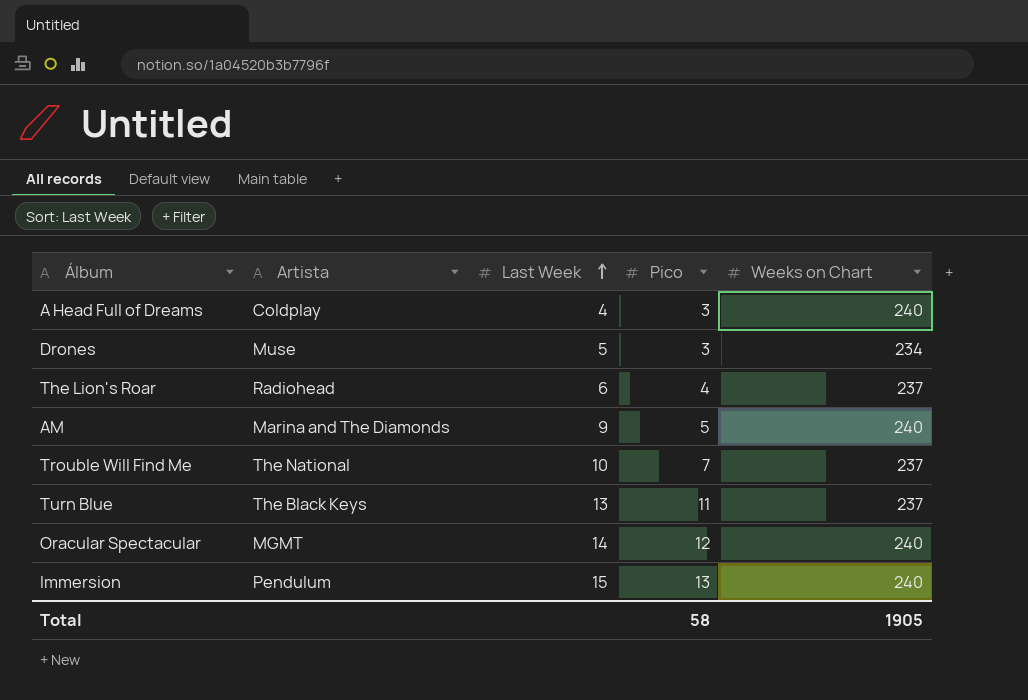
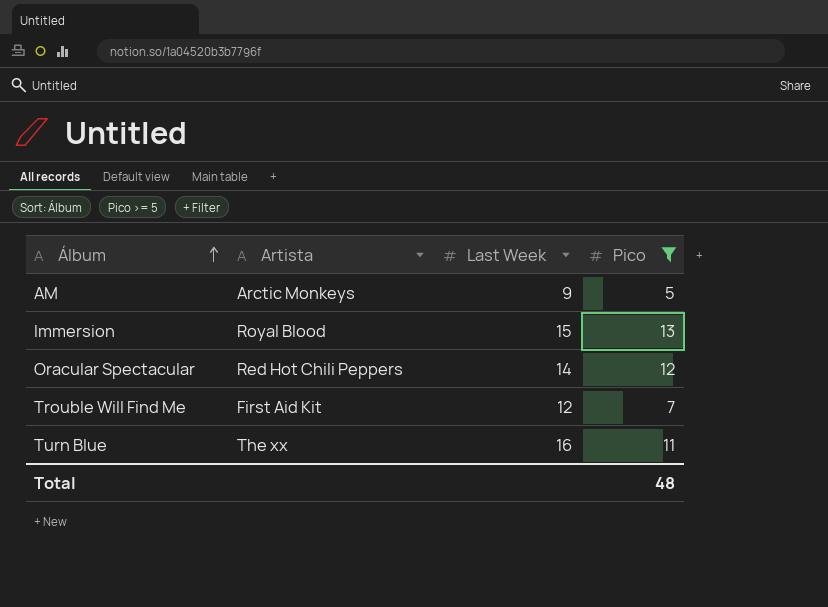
filter: none -> Pico >= 5
row order: Last Week ascending -> Álbum ascending
column Weeks on Chart | position: 5 -> none
AM | Artista: Marina and The Diamonds -> Arctic Monkeys
Immersion | Artista: Pendulum -> Royal Blood
Oracular Spectacular | Artista: MGMT -> Red Hot Chili Peppers
Trouble Will Find Me | Artista: The National -> First Aid Kit
Trouble Will Find Me | Last Week: 10 -> 12
Turn Blue | Artista: The Black Keys -> The xx
Turn Blue | Last Week: 13 -> 16
Total | Pico: 58 -> 48

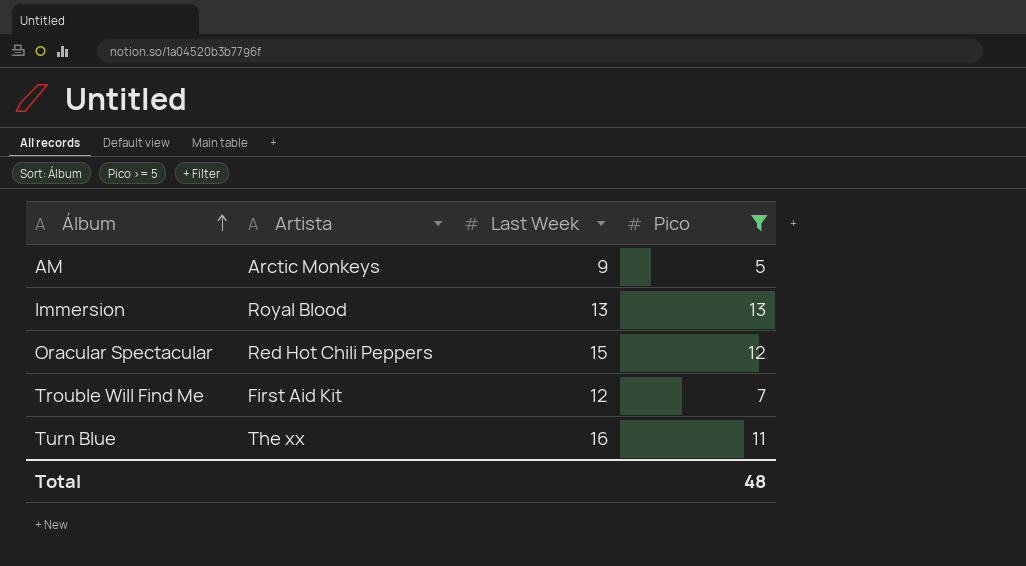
Immersion | Last Week: 15 -> 13
Oracular Spectacular | Last Week: 14 -> 15

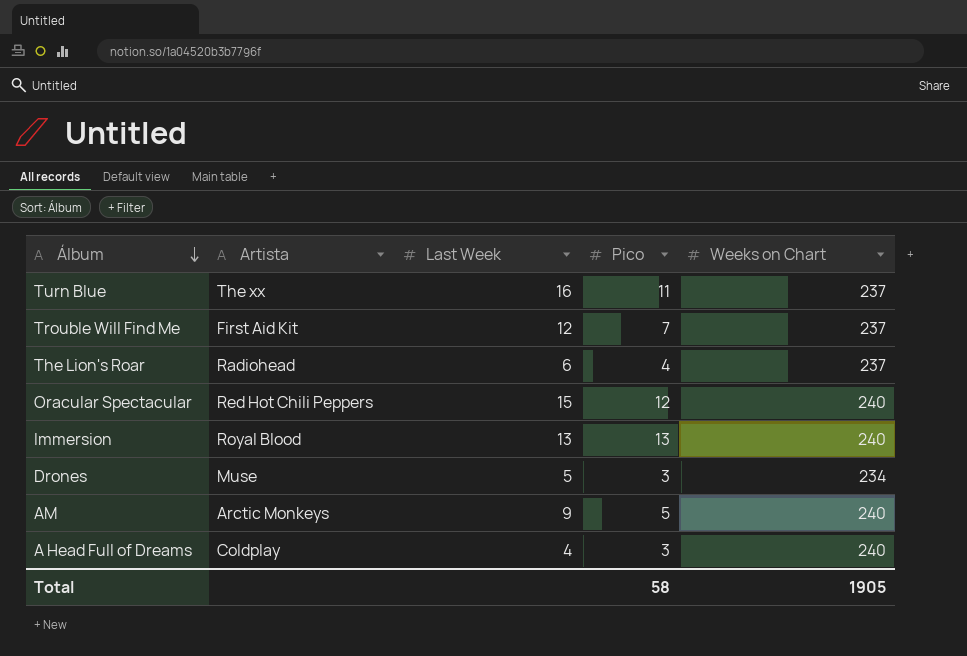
filter: Pico >= 5 -> none
row order: Álbum ascending -> Álbum descending
column Weeks on Chart | position: none -> 5
Total | Pico: 48 -> 58

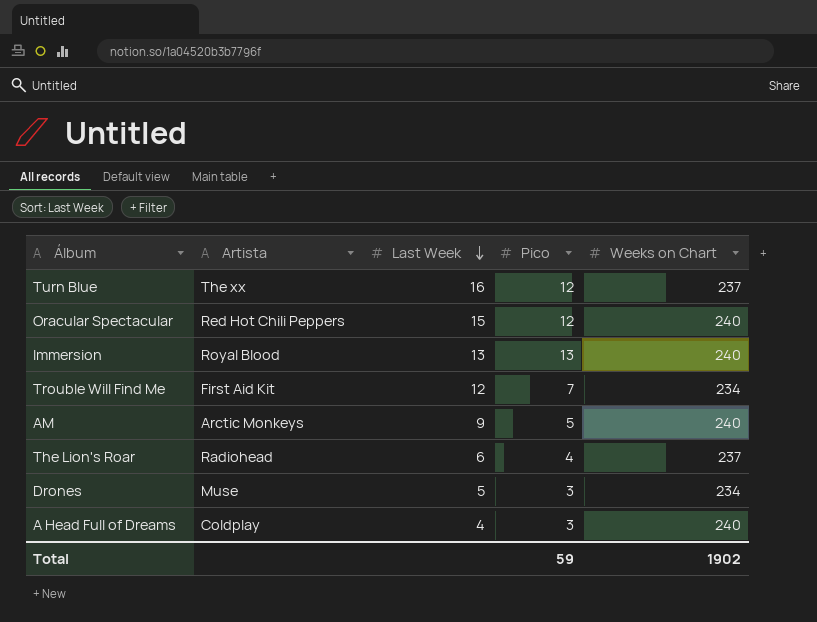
row order: Álbum descending -> Last Week descending
Turn Blue | Pico: 11 -> 12
Trouble Will Find Me | Weeks on Chart: 237 -> 234
Total | Pico: 58 -> 59
Total | Weeks on Chart: 1905 -> 1902

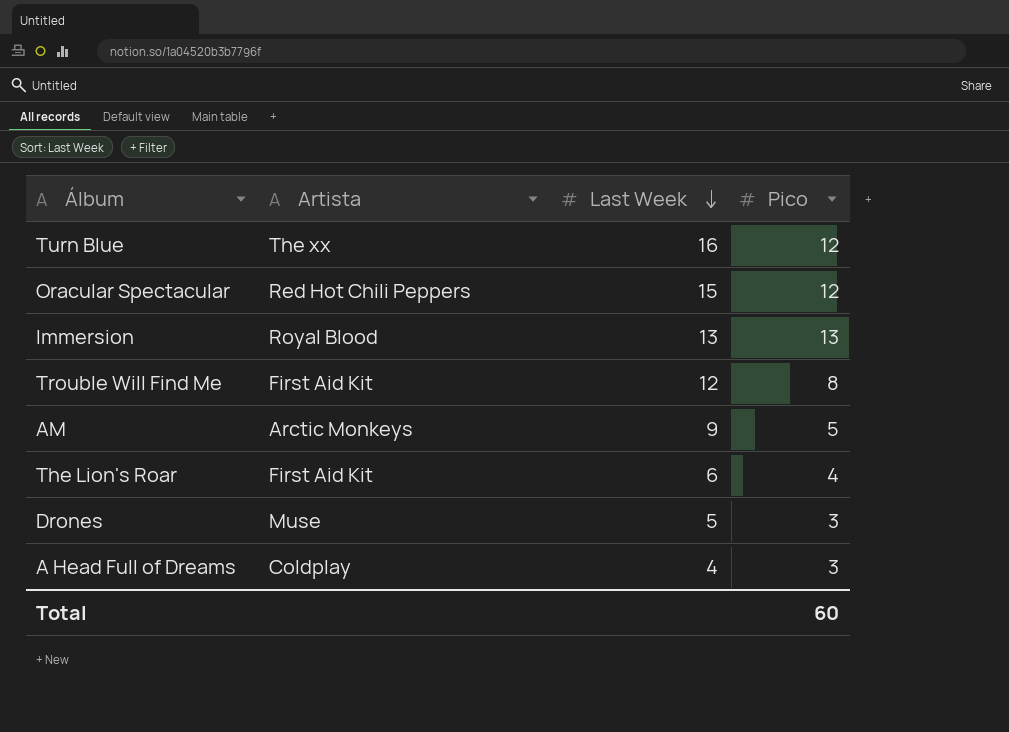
column Weeks on Chart | position: 5 -> none
Trouble Will Find Me | Pico: 7 -> 8
The Lion's Roar | Artista: Radiohead -> First Aid Kit
Total | Pico: 59 -> 60

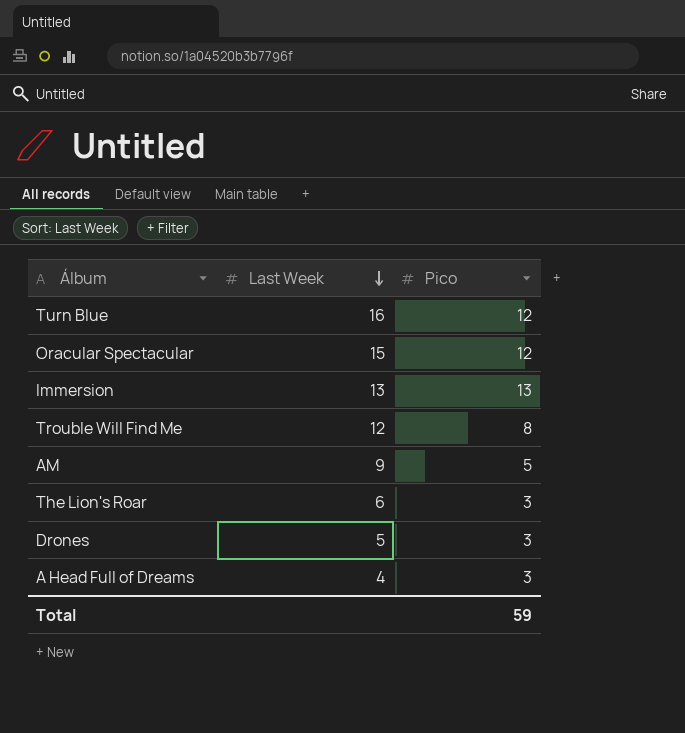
column Artista | position: 2 -> none
The Lion's Roar | Pico: 4 -> 3
Total | Pico: 60 -> 59

